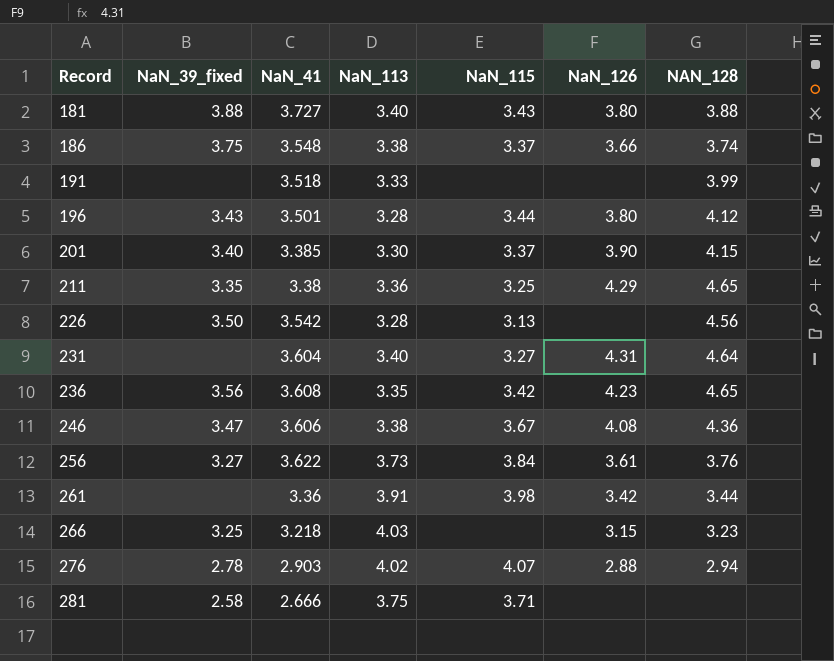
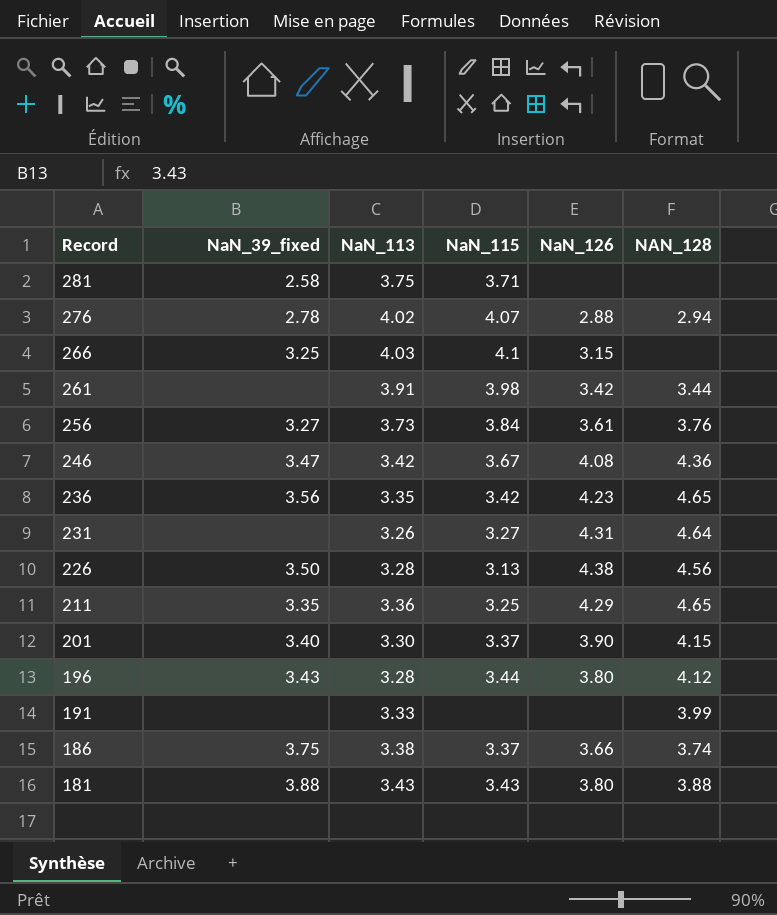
row order: Record ascending -> Record descending
column NaN_41 | position: 3 -> none
266 | NaN_115: none -> 4.1
266 | NAN_128: 3.23 -> none
246 | NaN_113: 3.38 -> 3.42
231 | NaN_113: 3.40 -> 3.26
226 | NaN_126: none -> 4.38
181 | NaN_113: 3.40 -> 3.43

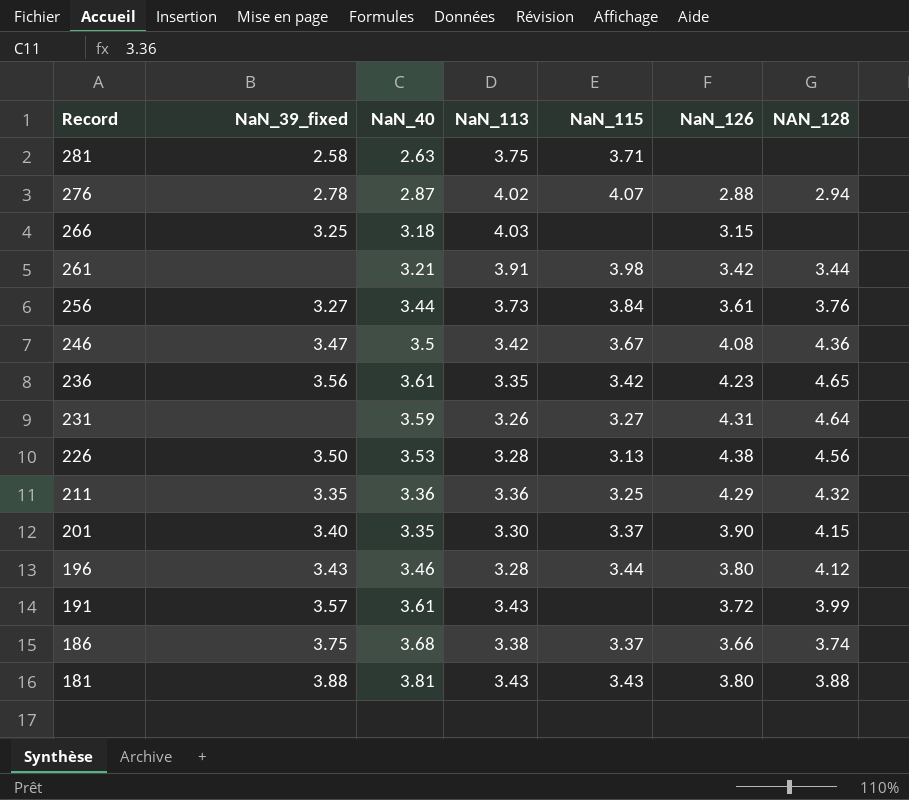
column NaN_40 | position: none -> 3
266 | NaN_115: 4.1 -> none
211 | NAN_128: 4.65 -> 4.32
191 | NaN_39_fixed: none -> 3.57
191 | NaN_113: 3.33 -> 3.43
191 | NaN_126: none -> 3.72

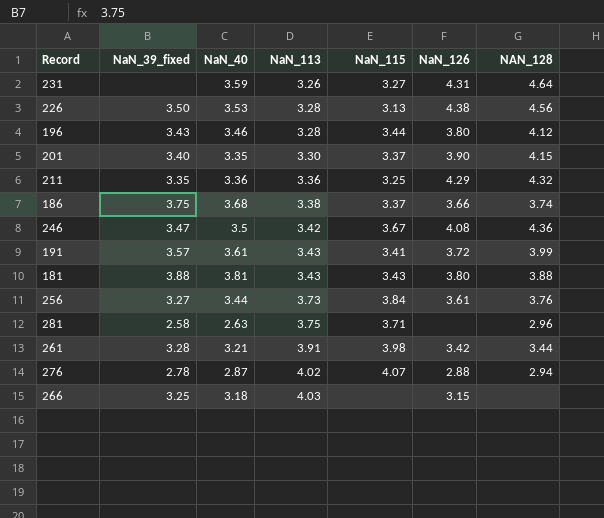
row order: Record descending -> NaN_113 ascending
row 236: 3.56 | 3.61 | 3.35 | 3.42 | 4.23 | 4.65 -> none
191 | NaN_115: none -> 3.41
281 | NAN_128: none -> 2.96
261 | NaN_39_fixed: none -> 3.28

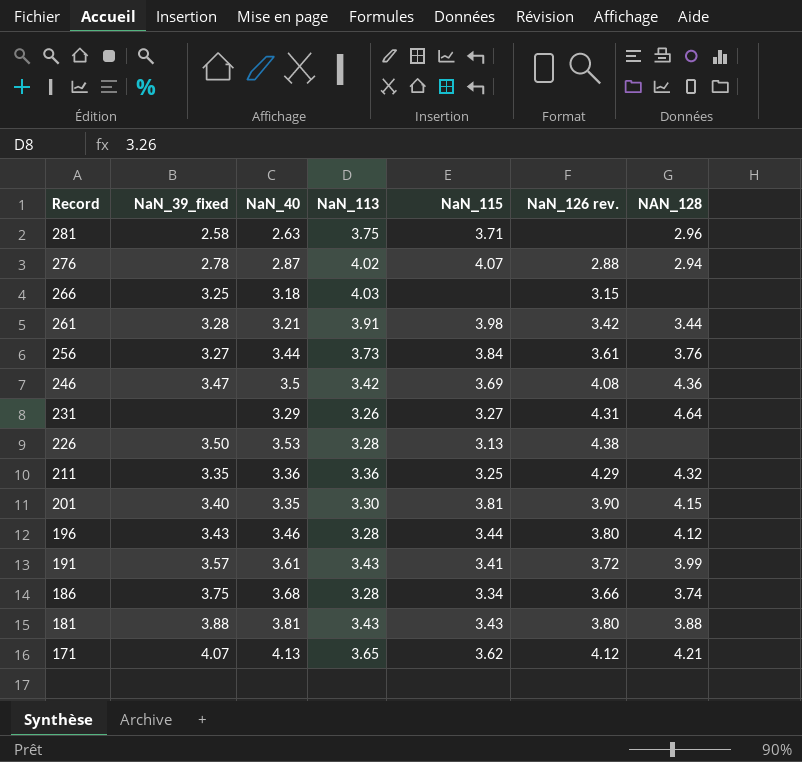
row order: NaN_113 ascending -> Record descending
column name: NaN_126 -> NaN_126 rev.
246 | NaN_115: 3.67 -> 3.69
231 | NaN_40: 3.59 -> 3.29
226 | NAN_128: 4.56 -> none
201 | NaN_115: 3.37 -> 3.81
186 | NaN_113: 3.38 -> 3.28
186 | NaN_115: 3.37 -> 3.34
row 171: none -> 4.07 | 4.13 | 3.65 | 3.62 | 4.12 | 4.21

